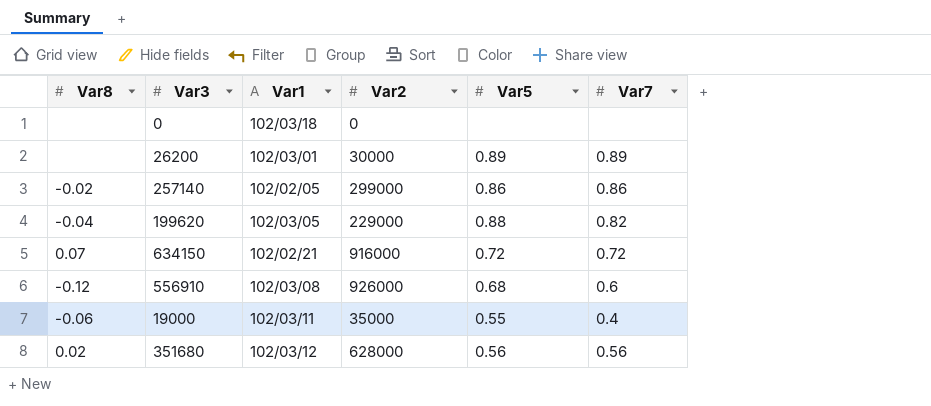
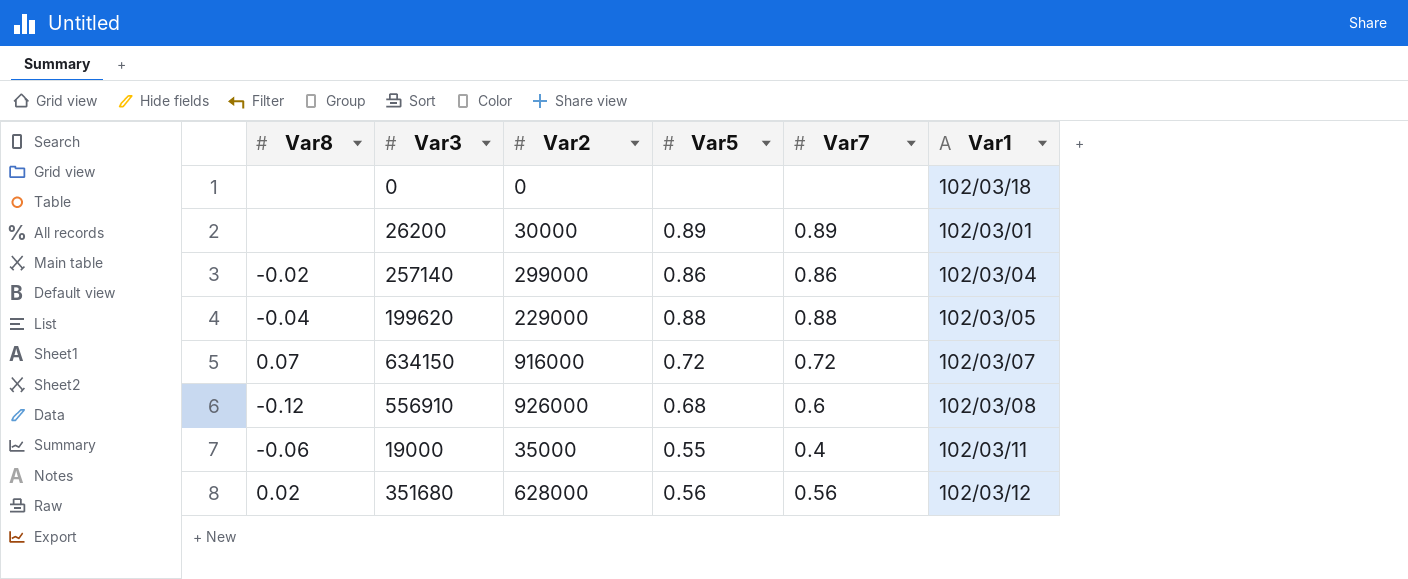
column Var1 | position: 3 -> 6
257140 | Var1: 102/02/05 -> 102/03/04
199620 | Var7: 0.82 -> 0.88
634150 | Var1: 102/02/21 -> 102/03/07

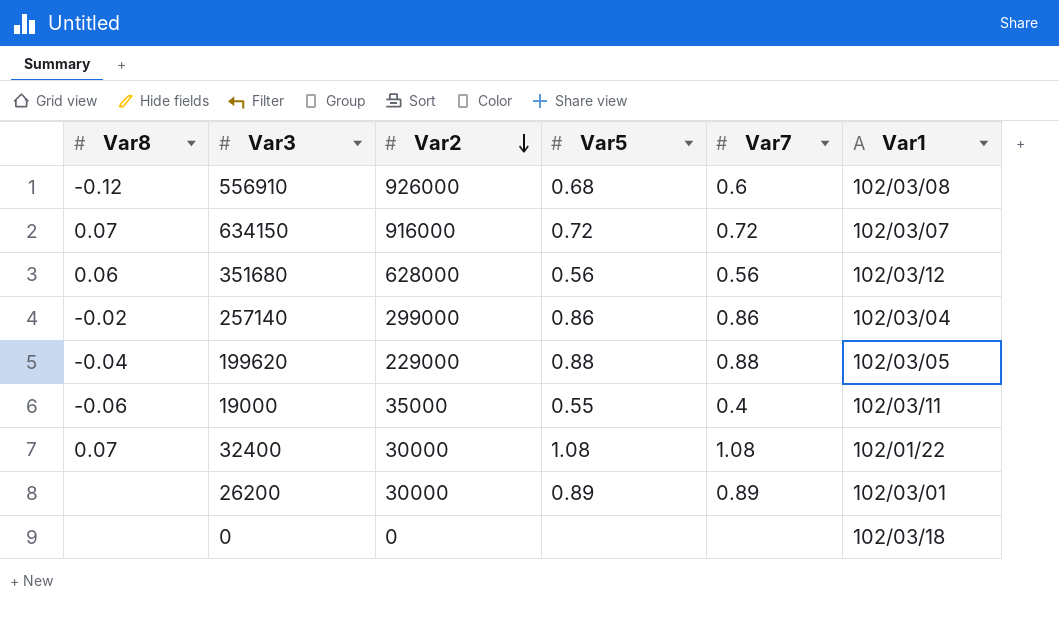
row order: none -> Var2 descending
351680 | Var8: 0.02 -> 0.06
row 32400: none -> 0.07 | 30000 | 1.08 | 1.08 | 102/01/22

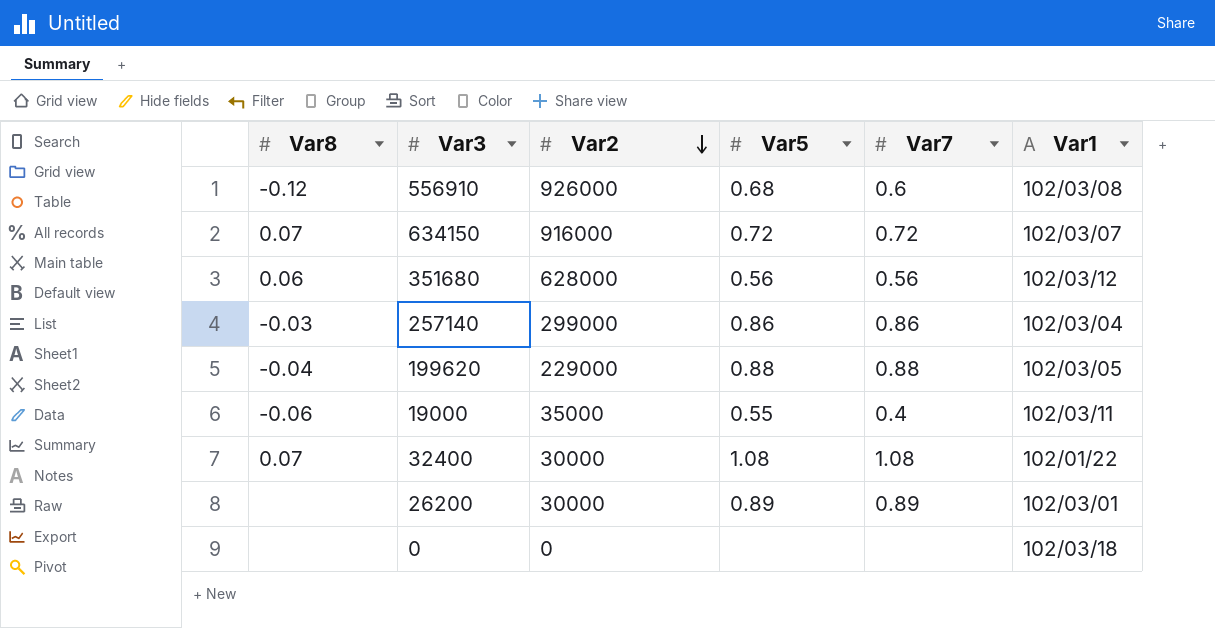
257140 | Var8: -0.02 -> -0.03

